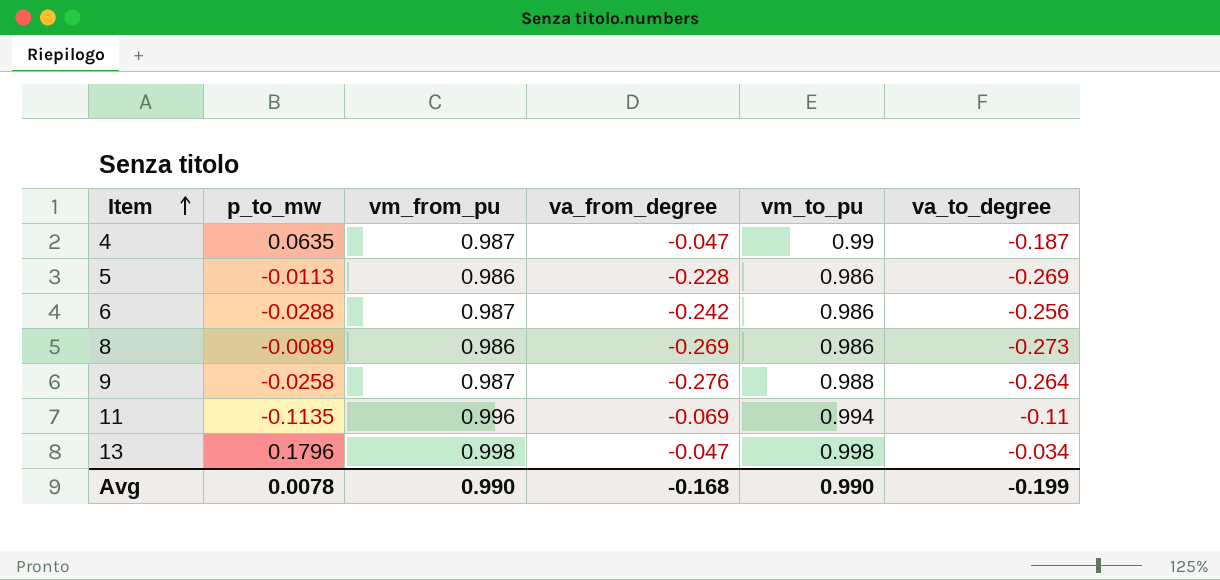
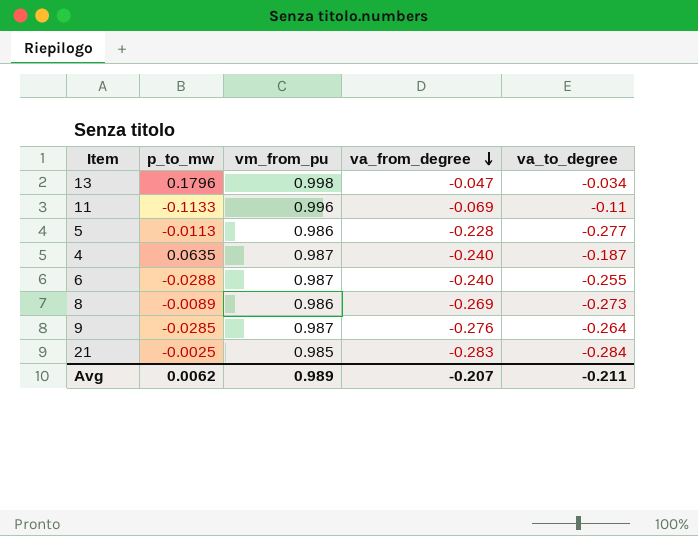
row order: Item ascending -> va_from_degree descending
column vm_to_pu | position: 5 -> none
11 | p_to_mw: -0.1135 -> -0.1133
5 | va_to_degree: -0.269 -> -0.277
4 | va_from_degree: -0.047 -> -0.240
6 | va_from_degree: -0.242 -> -0.240
6 | va_to_degree: -0.256 -> -0.255
9 | p_to_mw: -0.0258 -> -0.0285
row 21: none -> -0.0025 | 0.985 | -0.283 | -0.284
Avg | p_to_mw: 0.0078 -> 0.0062
Avg | vm_from_pu: 0.990 -> 0.989
Avg | va_from_degree: -0.168 -> -0.207
Avg | va_to_degree: -0.199 -> -0.211

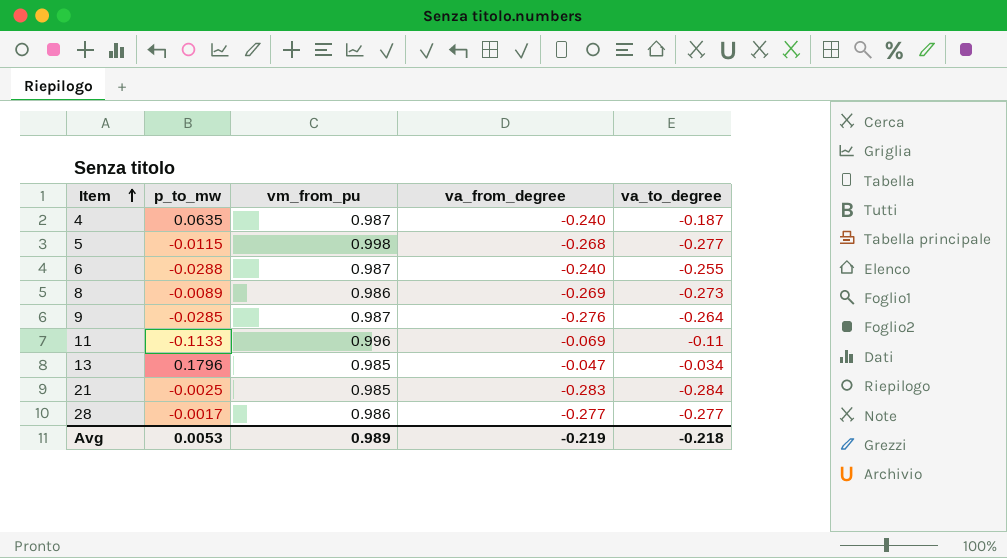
row order: va_from_degree descending -> Item ascending
5 | p_to_mw: -0.0113 -> -0.0115
5 | vm_from_pu: 0.986 -> 0.998
5 | va_from_degree: -0.228 -> -0.268
13 | vm_from_pu: 0.998 -> 0.985
row 28: none -> -0.0017 | 0.986 | -0.277 | -0.277
Avg | p_to_mw: 0.0062 -> 0.0053
Avg | va_from_degree: -0.207 -> -0.219
Avg | va_to_degree: -0.211 -> -0.218

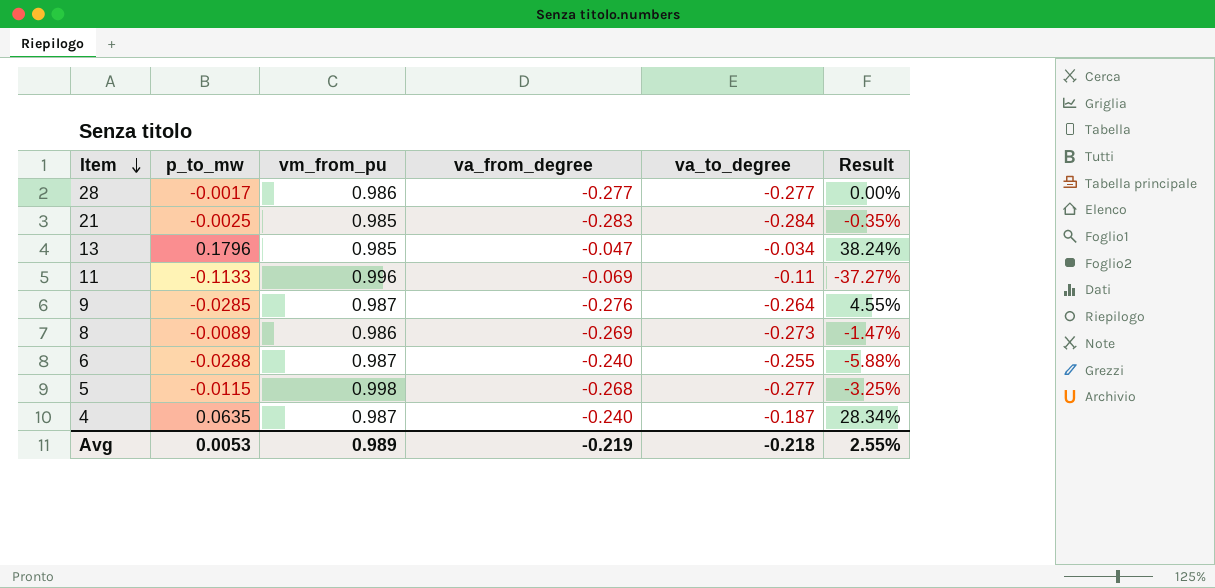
row order: Item ascending -> Item descending
column Result | formula: none -> ([va_from_degree] - [va_to_degree]) / [va_to_degree]

